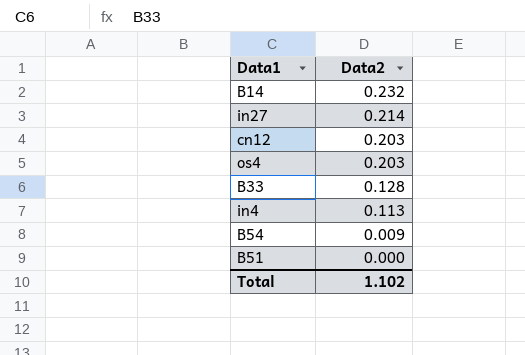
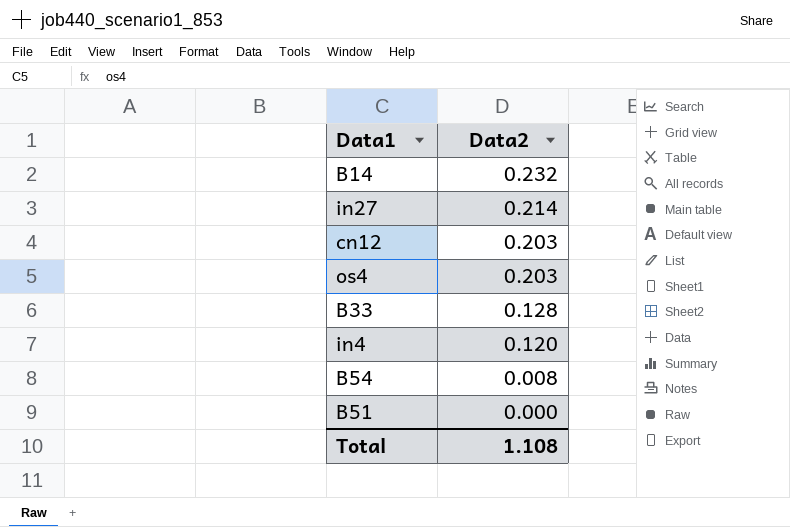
in4 | Data2: 0.113 -> 0.120
B54 | Data2: 0.009 -> 0.008
Total | Data2: 1.102 -> 1.108

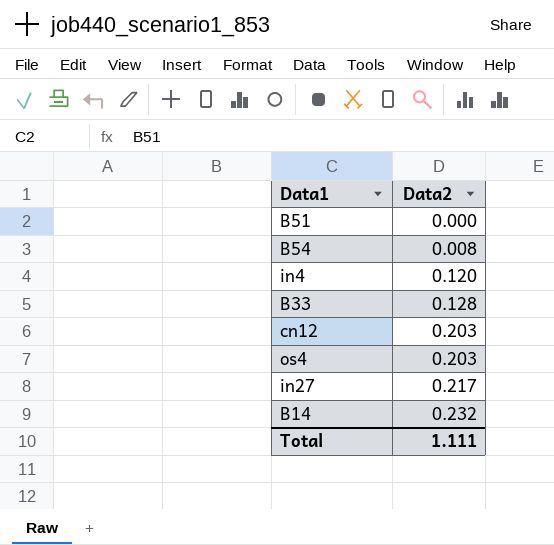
row order: Data2 descending -> Data2 ascending
in27 | Data2: 0.214 -> 0.217
Total | Data2: 1.108 -> 1.111

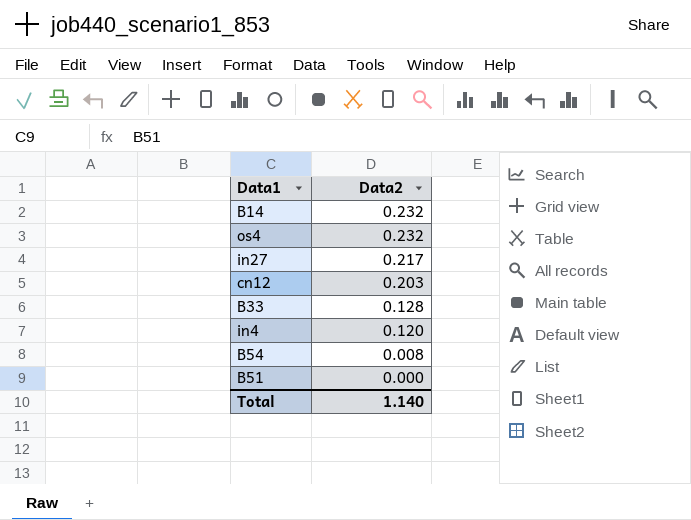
row order: Data2 ascending -> Data2 descending
os4 | Data2: 0.203 -> 0.232
Total | Data2: 1.111 -> 1.140

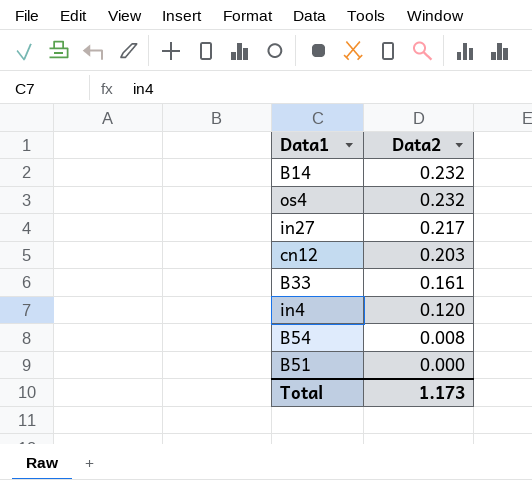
B33 | Data2: 0.128 -> 0.161
Total | Data2: 1.140 -> 1.173

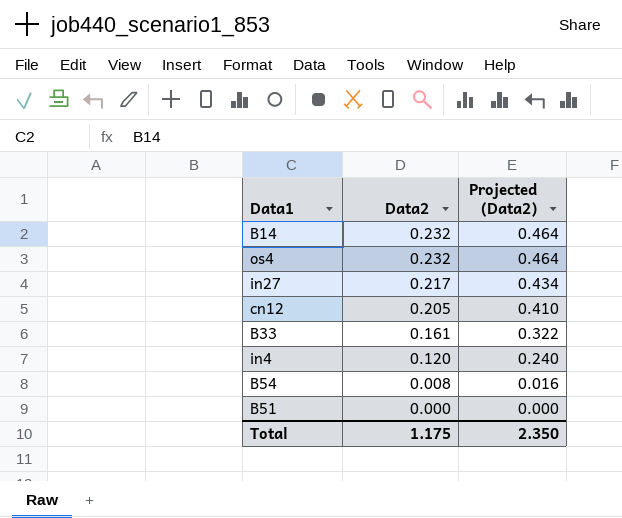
column Projected (Data2) | formula: none -> [Data2] * 2
cn12 | Data2: 0.203 -> 0.205
Total | Data2: 1.173 -> 1.175

